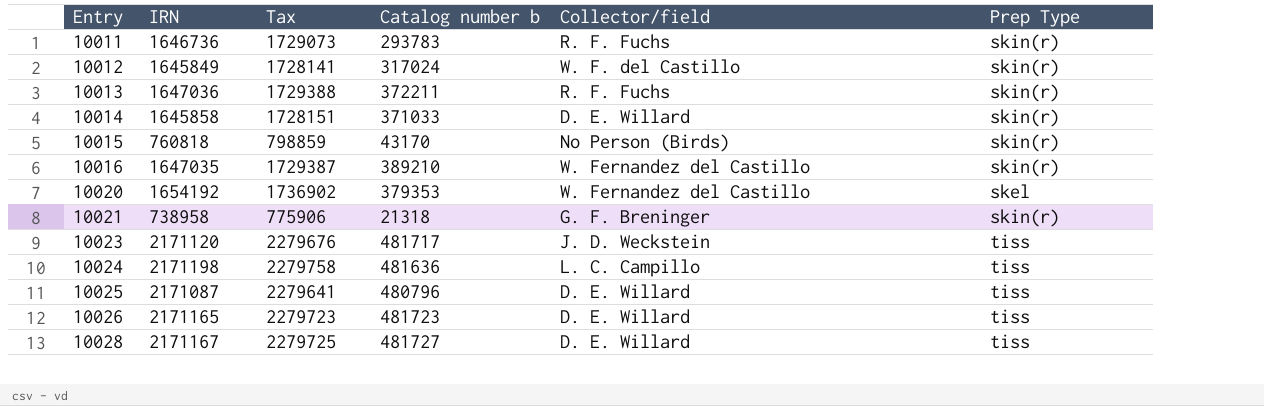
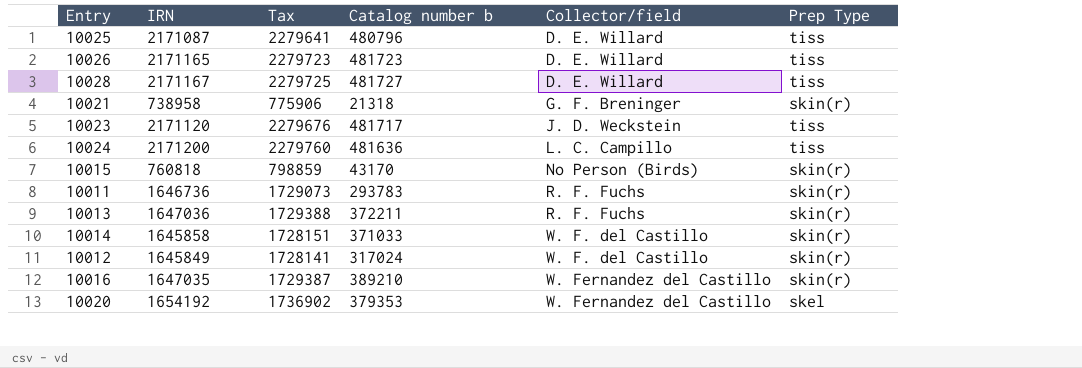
row order: Entry ascending -> Collector/field ascending
10024 | IRN: 2171198 -> 2171200
10024 | Tax: 2279758 -> 2279760
10014 | Collector/field: D. E. Willard -> W. F. del Castillo

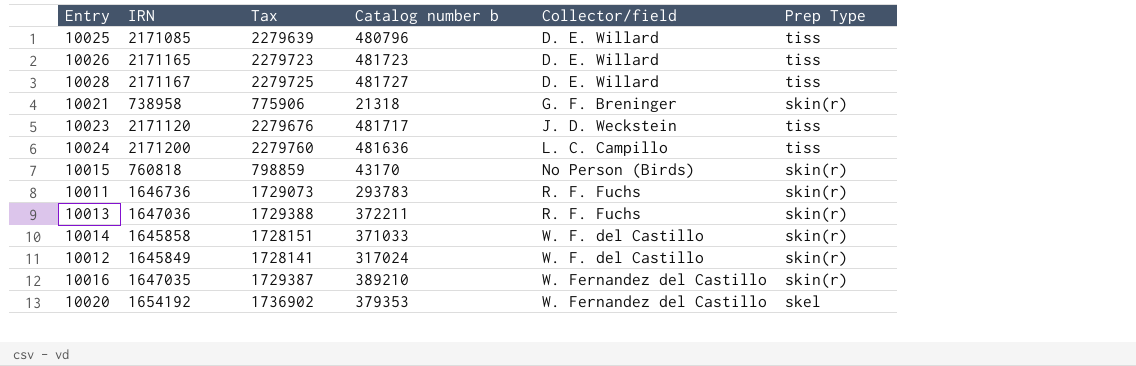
10025 | IRN: 2171087 -> 2171085
10025 | Tax: 2279641 -> 2279639

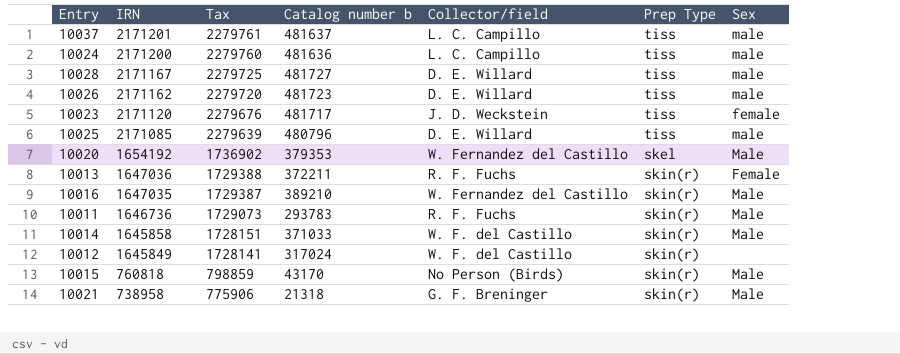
row order: Collector/field ascending -> IRN descending
column Sex | position: none -> 7
row 10037: none -> 2171201 | 2279761 | 481637 | L. C. Campillo | tiss | male
10026 | IRN: 2171165 -> 2171162
10026 | Tax: 2279723 -> 2279720

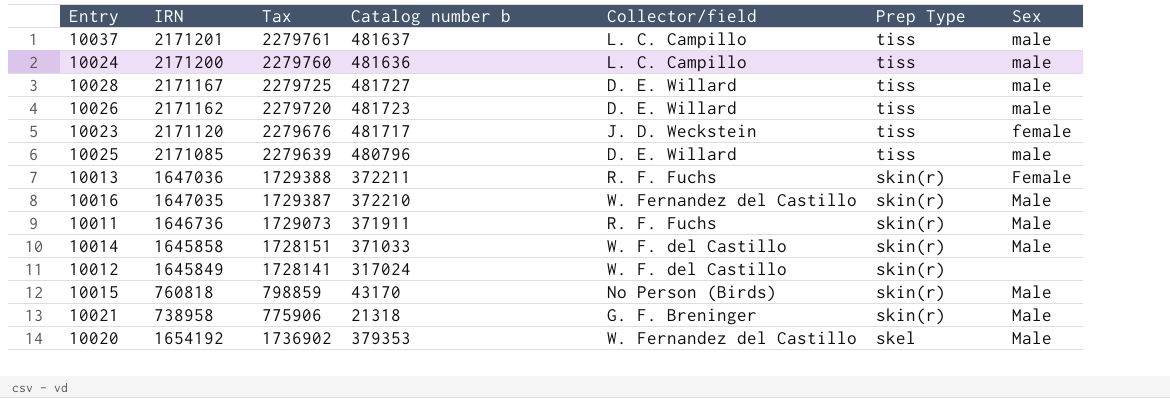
row order: IRN descending -> Prep Type descending
10016 | Catalog number b: 389210 -> 372210
10011 | Catalog number b: 293783 -> 371911

